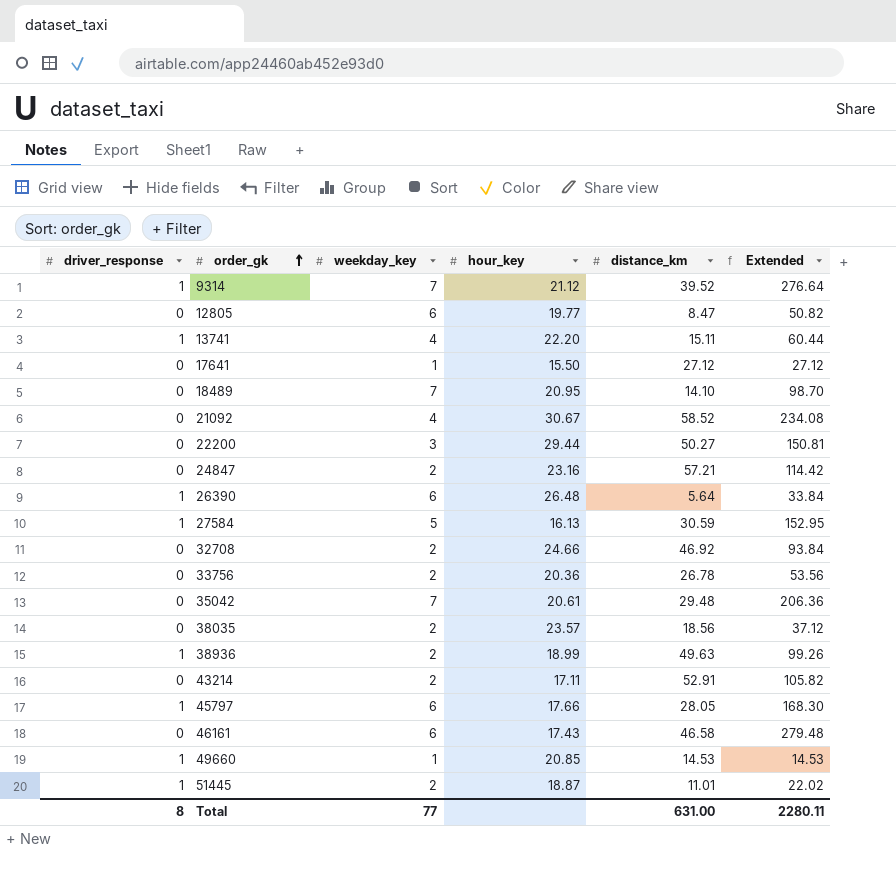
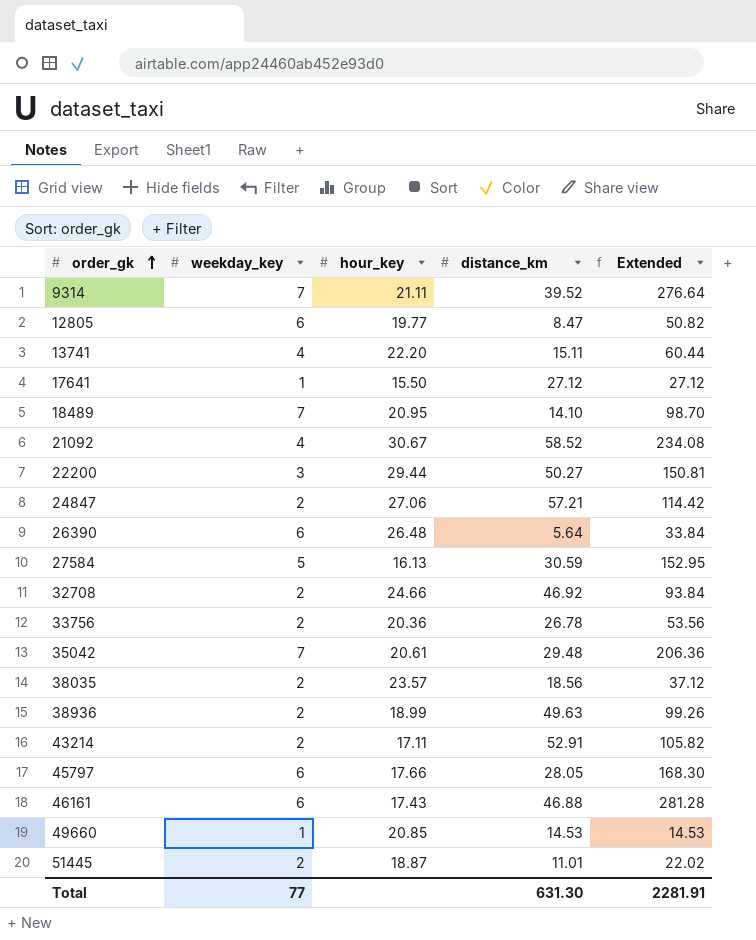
column driver_response | position: 1 -> none
9314 | hour_key: 21.12 -> 21.11
24847 | hour_key: 23.16 -> 27.06
46161 | distance_km: 46.58 -> 46.88
46161 | Extended: 279.48 -> 281.28
Total | distance_km: 631.00 -> 631.30
Total | Extended: 2280.11 -> 2281.91

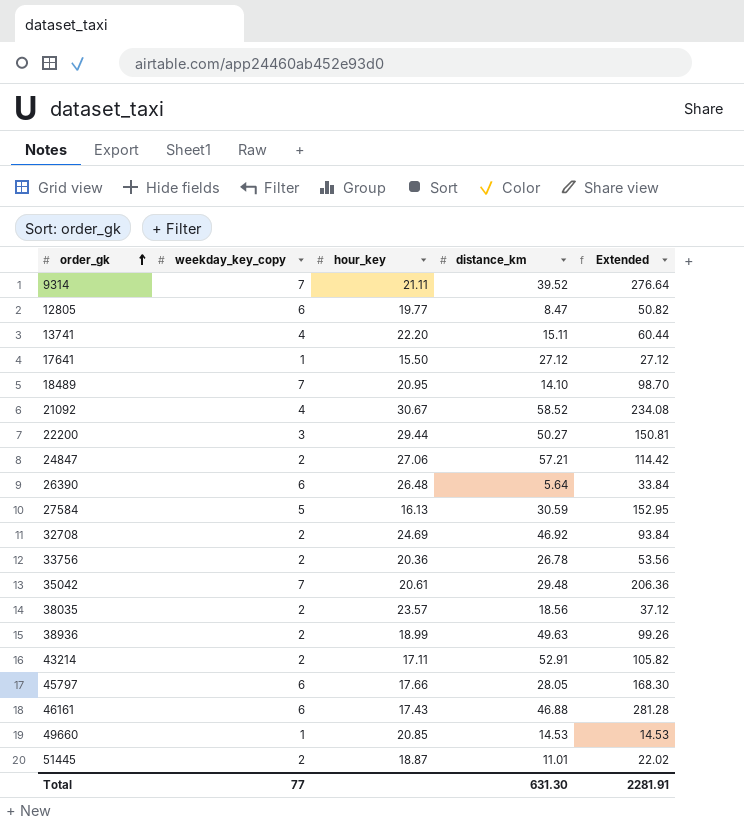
column name: weekday_key -> weekday_key_copy
32708 | hour_key: 24.66 -> 24.69

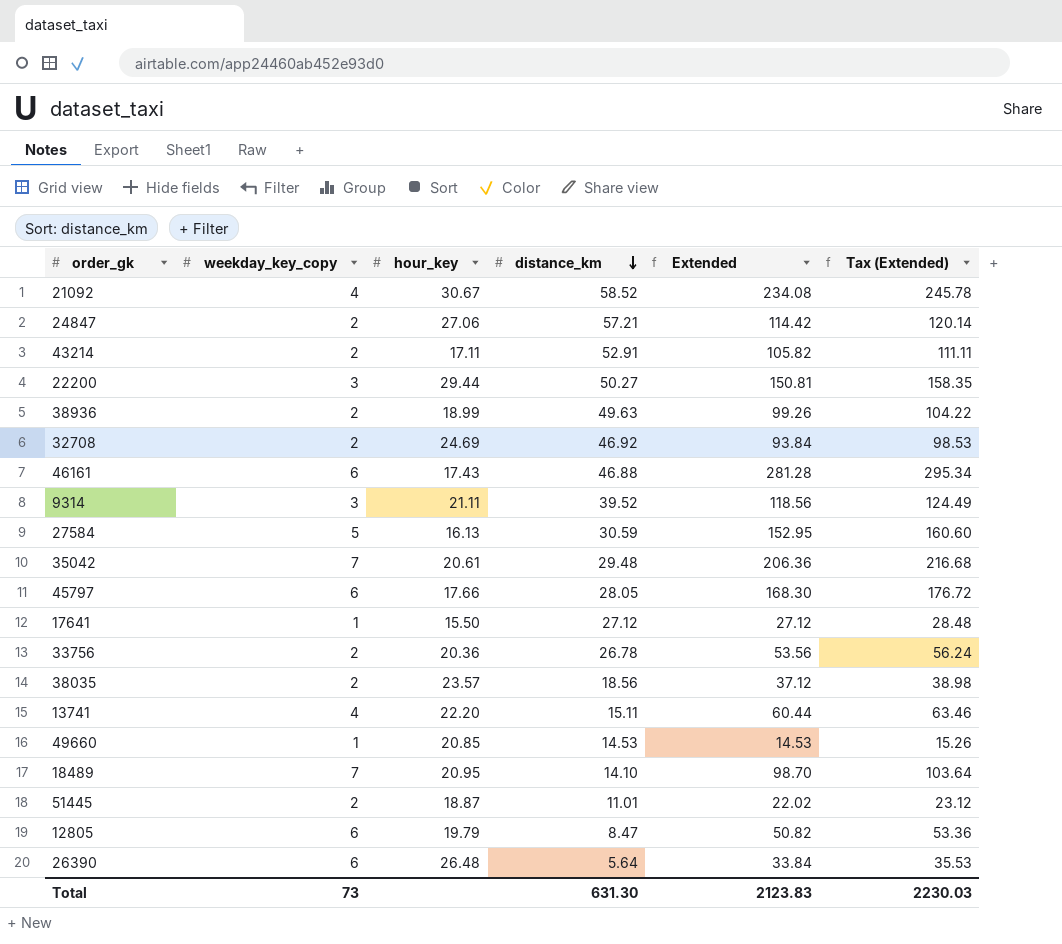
row order: order_gk ascending -> distance_km descending
column Tax (Extended) | formula: none -> [Extended] * 1.05
9314 | weekday_key_copy: 7 -> 3
9314 | Extended: 276.64 -> 118.56
12805 | hour_key: 19.77 -> 19.79
Total | weekday_key_copy: 77 -> 73
Total | Extended: 2281.91 -> 2123.83

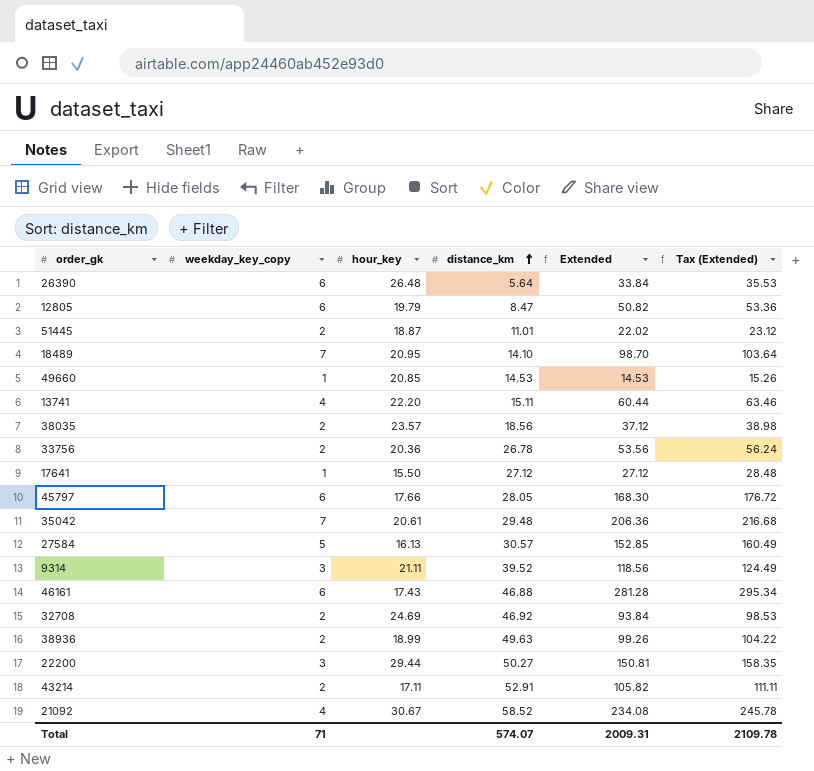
row order: distance_km descending -> distance_km ascending
row 24847: 2 | 27.06 | 57.21 | 114.42 | 120.14 -> none
27584 | distance_km: 30.59 -> 30.57
27584 | Extended: 152.95 -> 152.85
27584 | Tax (Extended): 160.60 -> 160.49
Total | weekday_key_copy: 73 -> 71
Total | distance_km: 631.30 -> 574.07
Total | Extended: 2123.83 -> 2009.31
Total | Tax (Extended): 2230.03 -> 2109.78

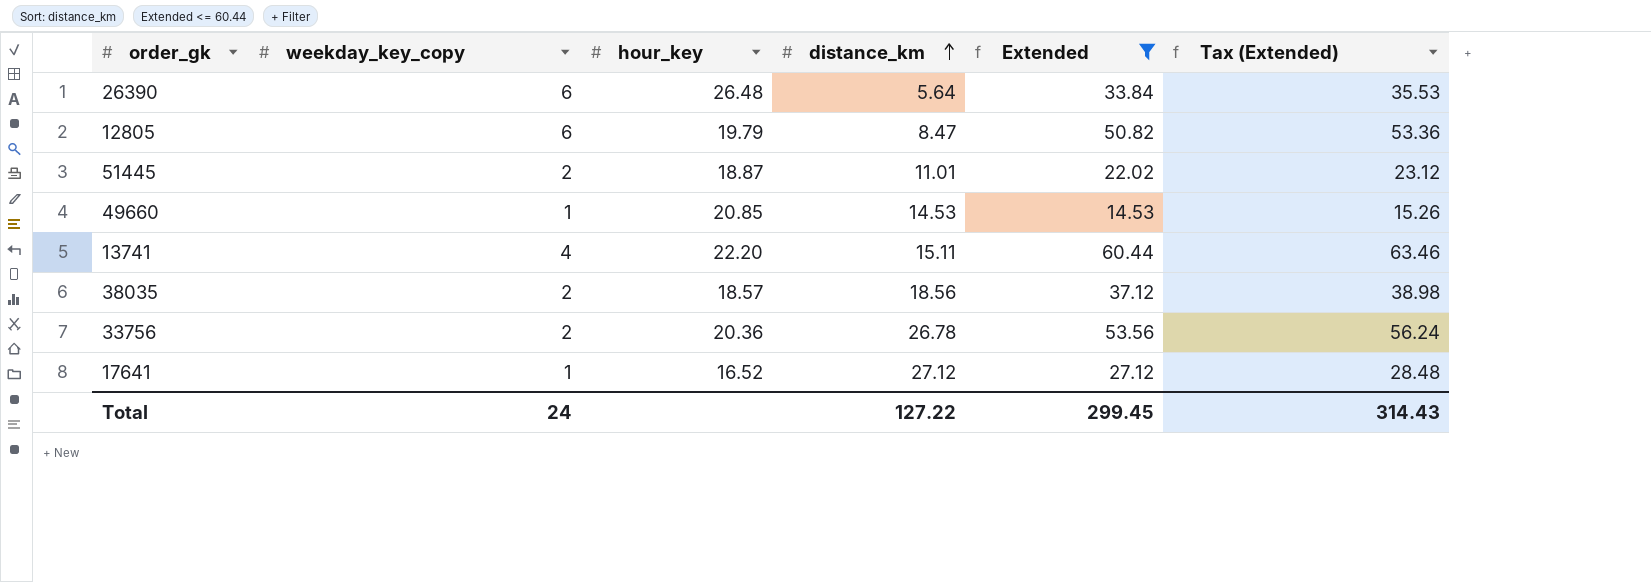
filter: none -> Extended <= 60.44
38035 | hour_key: 23.57 -> 18.57
17641 | hour_key: 15.50 -> 16.52
Total | weekday_key_copy: 71 -> 24
Total | distance_km: 574.07 -> 127.22
Total | Extended: 2009.31 -> 299.45
Total | Tax (Extended): 2109.78 -> 314.43

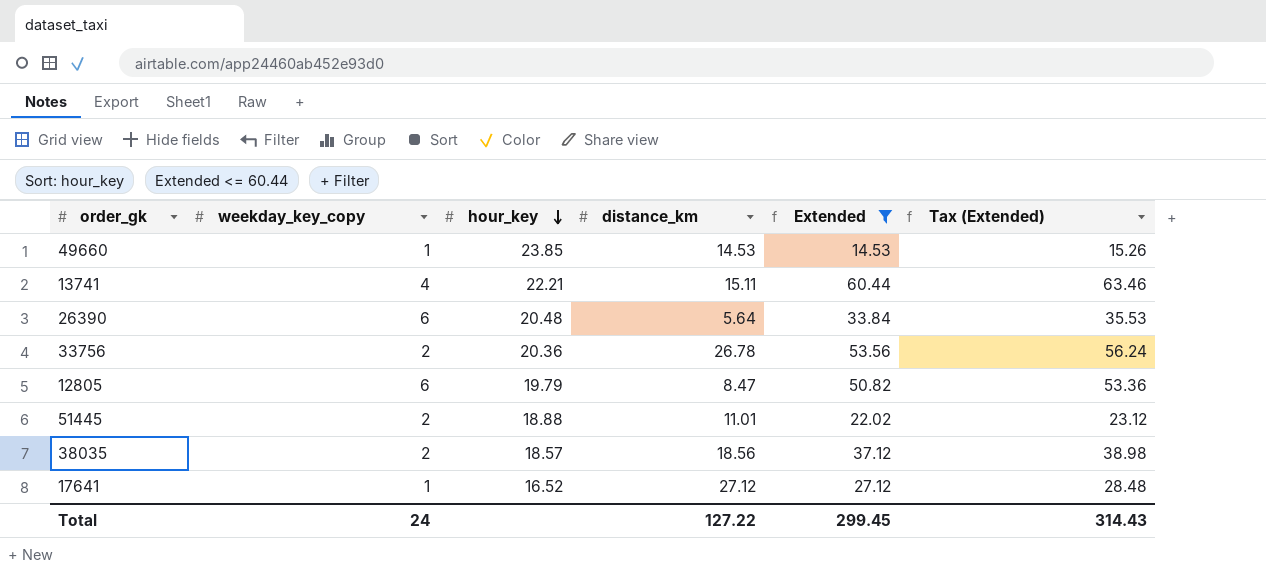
row order: distance_km ascending -> hour_key descending
49660 | hour_key: 20.85 -> 23.85
13741 | hour_key: 22.20 -> 22.21
26390 | hour_key: 26.48 -> 20.48
51445 | hour_key: 18.87 -> 18.88

